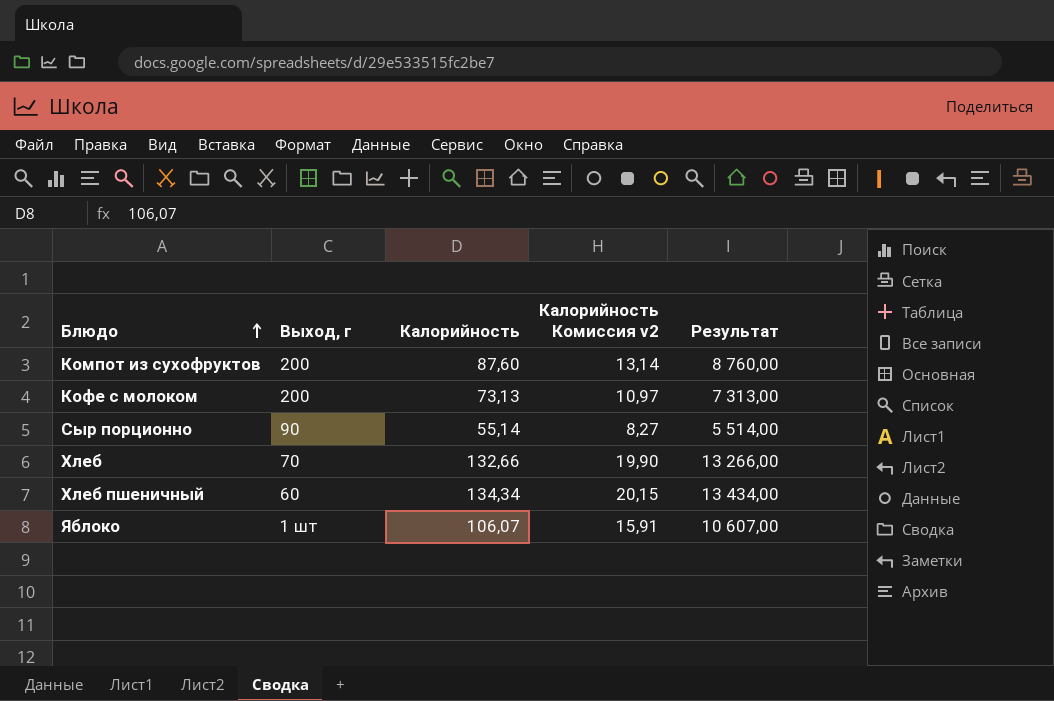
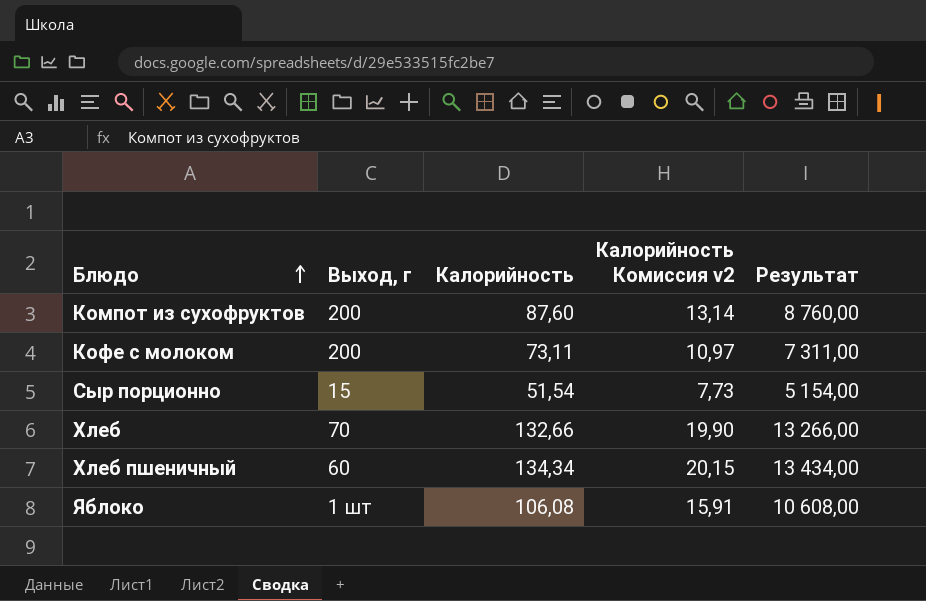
Кофе с молоком | Калорийность: 73,13 -> 73,11
Кофе с молоком | Результат: 7 313,00 -> 7 311,00
Сыр порционно | Выход, г: 90 -> 15
Сыр порционно | Калорийность: 55,14 -> 51,54
Сыр порционно | Калорийность Комиссия v2: 8,27 -> 7,73
Сыр порционно | Результат: 5 514,00 -> 5 154,00
Яблоко | Калорийность: 106,07 -> 106,08
Яблоко | Результат: 10 607,00 -> 10 608,00

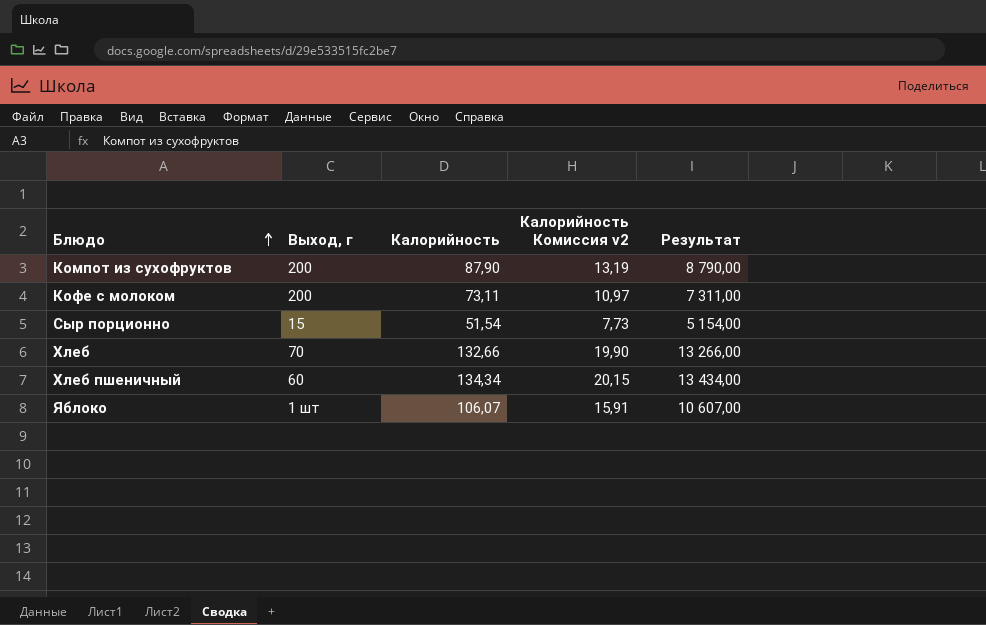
Компот из сухофруктов | Калорийность: 87,60 -> 87,90
Компот из сухофруктов | Калорийность Комиссия v2: 13,14 -> 13,19
Компот из сухофруктов | Результат: 8 760,00 -> 8 790,00
Яблоко | Калорийность: 106,08 -> 106,07
Яблоко | Результат: 10 608,00 -> 10 607,00

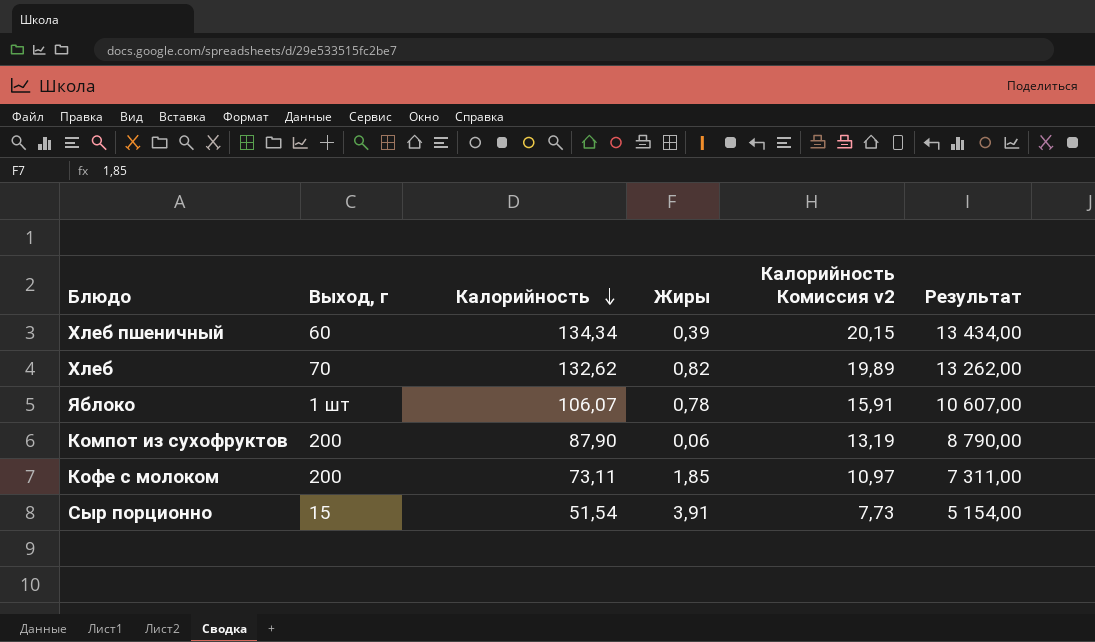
row order: Блюдо ascending -> Калорийность descending
column Жиры | position: none -> 4
Хлеб | Калорийность: 132,66 -> 132,62
Хлеб | Калорийность Комиссия v2: 19,90 -> 19,89
Хлеб | Результат: 13 266,00 -> 13 262,00

